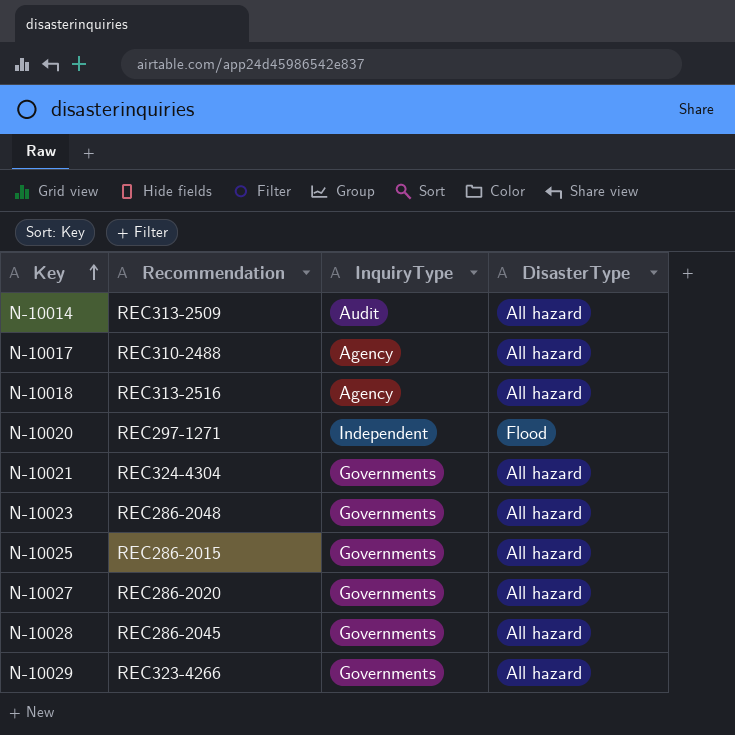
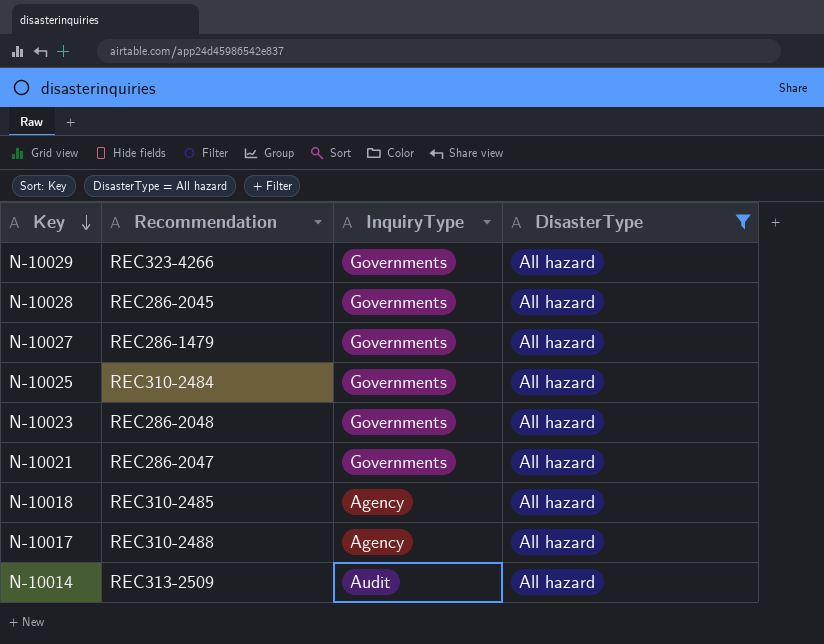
filter: none -> DisasterType = All hazard
row order: Key ascending -> Key descending
N-10027 | Recommendation: REC286-2020 -> REC286-1479
N-10025 | Recommendation: REC286-2015 -> REC310-2484
N-10021 | Recommendation: REC324-4304 -> REC286-2047
N-10018 | Recommendation: REC313-2516 -> REC310-2485

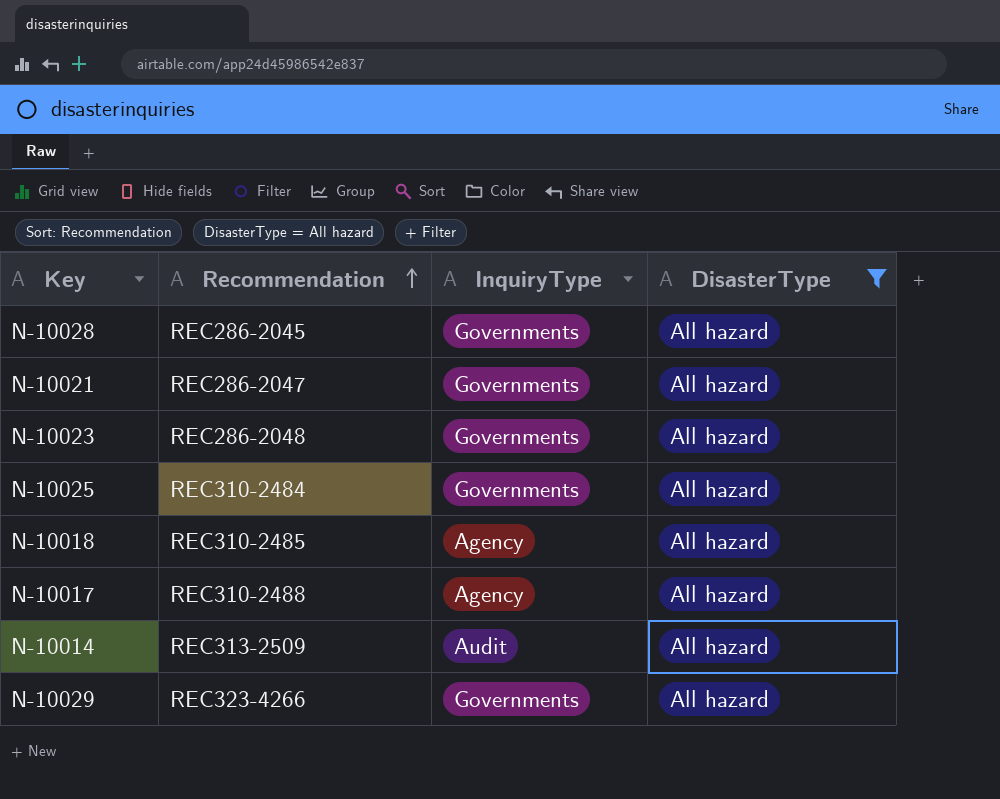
row order: Key descending -> Recommendation ascending
row N-10027: REC286-1479 | Governments | All hazard -> none

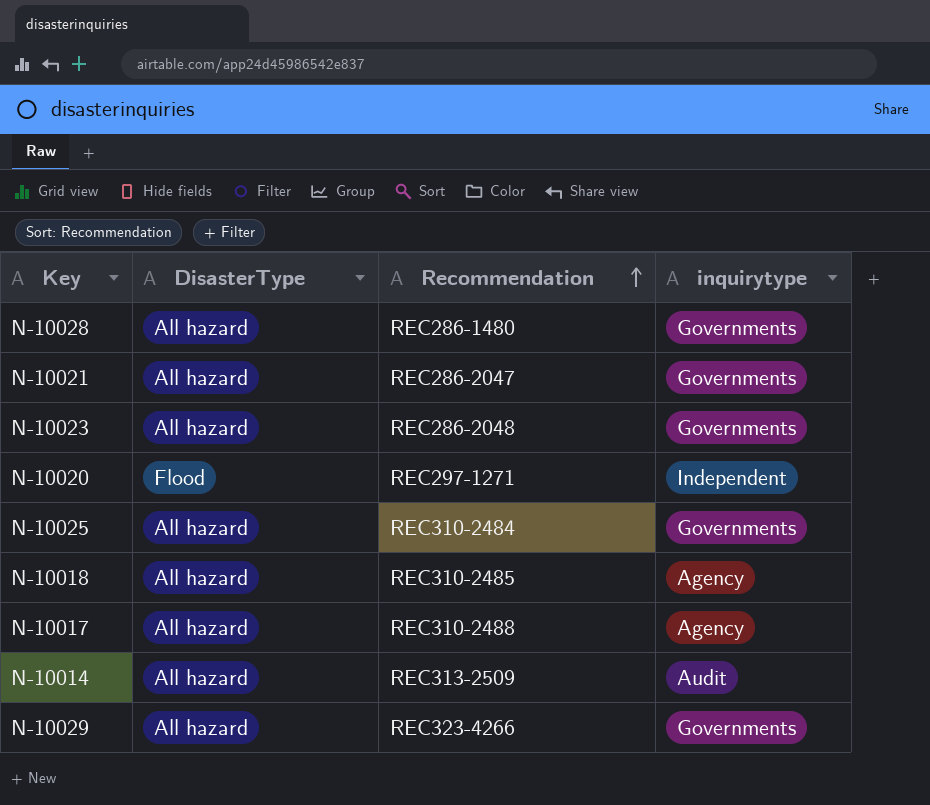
filter: DisasterType = All hazard -> none
column DisasterType | position: 4 -> 2
column name: InquiryType -> inquirytype
N-10028 | Recommendation: REC286-2045 -> REC286-1480

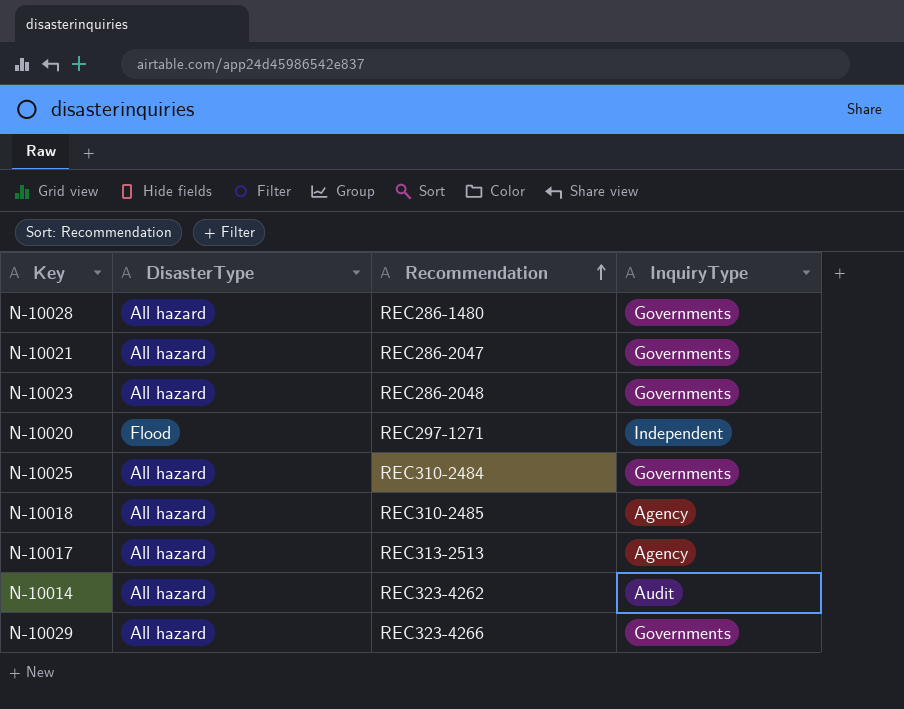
column name: inquirytype -> InquiryType
N-10017 | Recommendation: REC310-2488 -> REC313-2513
N-10014 | Recommendation: REC313-2509 -> REC323-4262

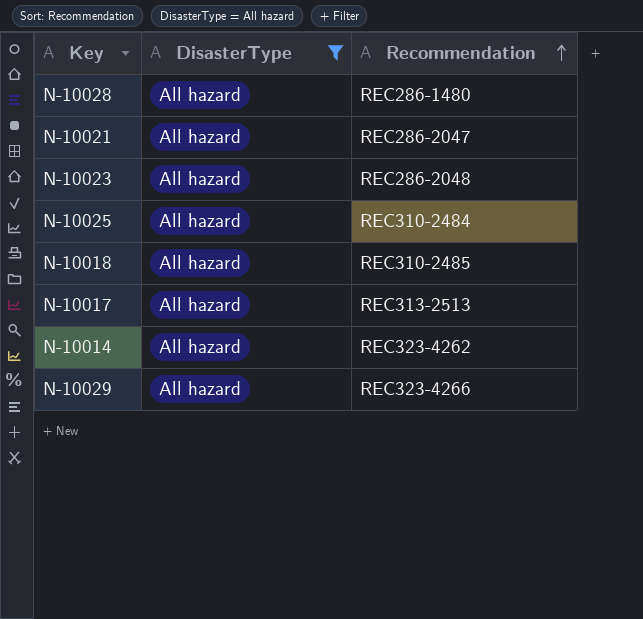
filter: none -> DisasterType = All hazard
column InquiryType | position: 4 -> none

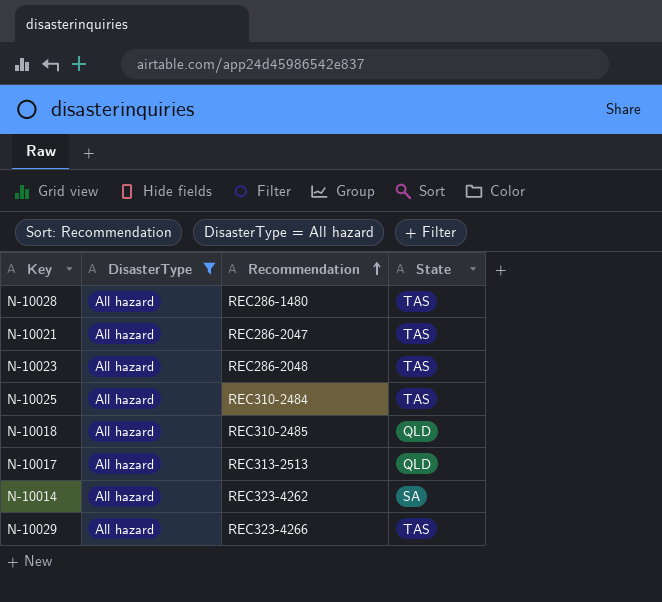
column State | position: none -> 4

